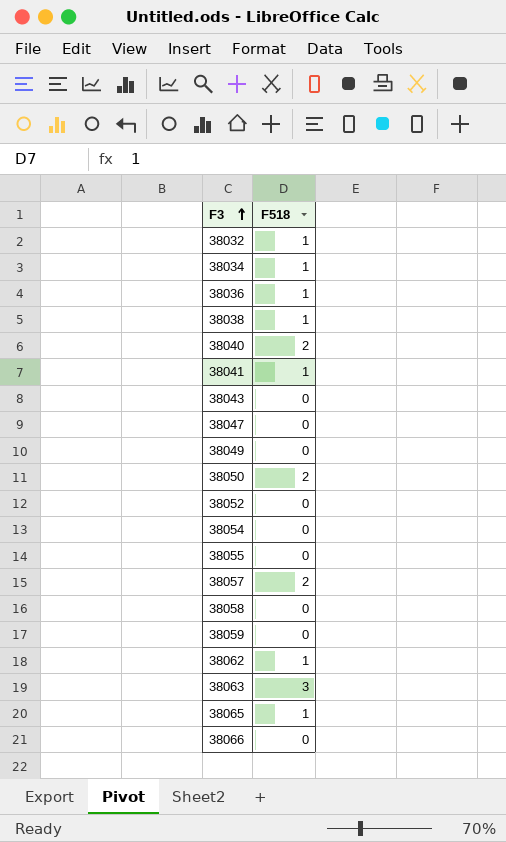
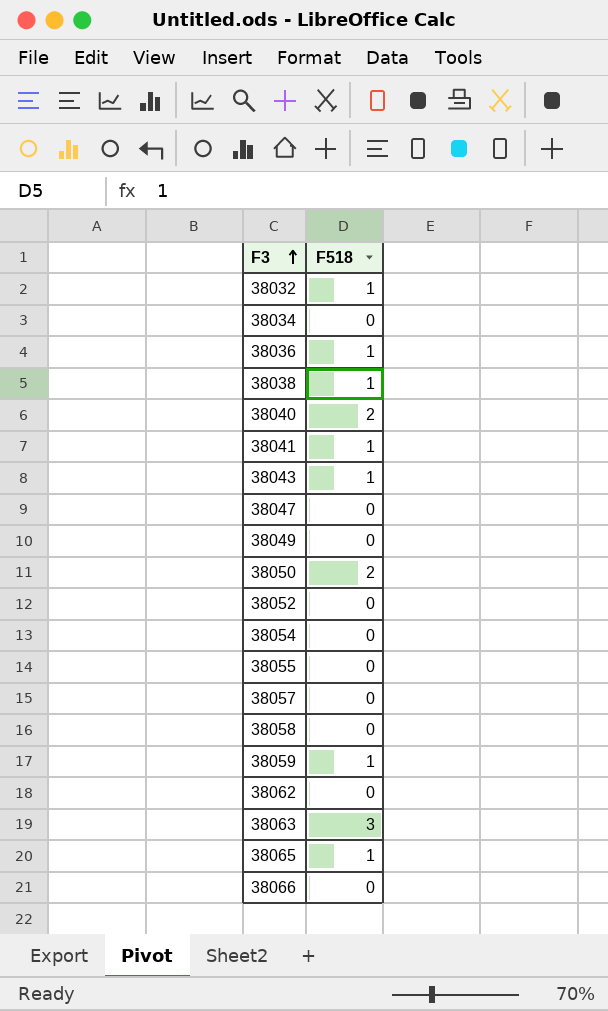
38034 | F518: 1 -> 0
38043 | F518: 0 -> 1
38057 | F518: 2 -> 0
38059 | F518: 0 -> 1
38062 | F518: 1 -> 0

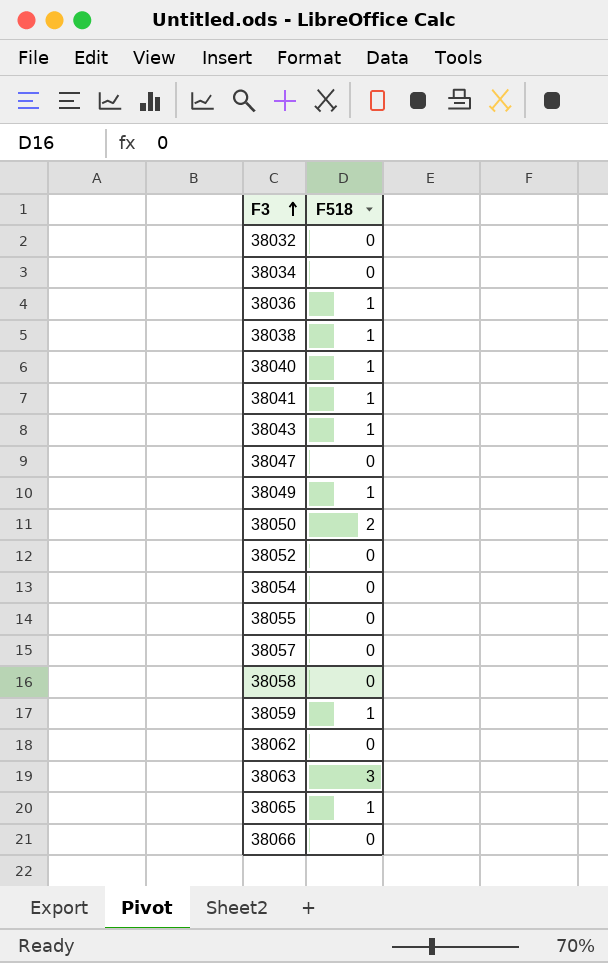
38032 | F518: 1 -> 0
38040 | F518: 2 -> 1
38049 | F518: 0 -> 1

